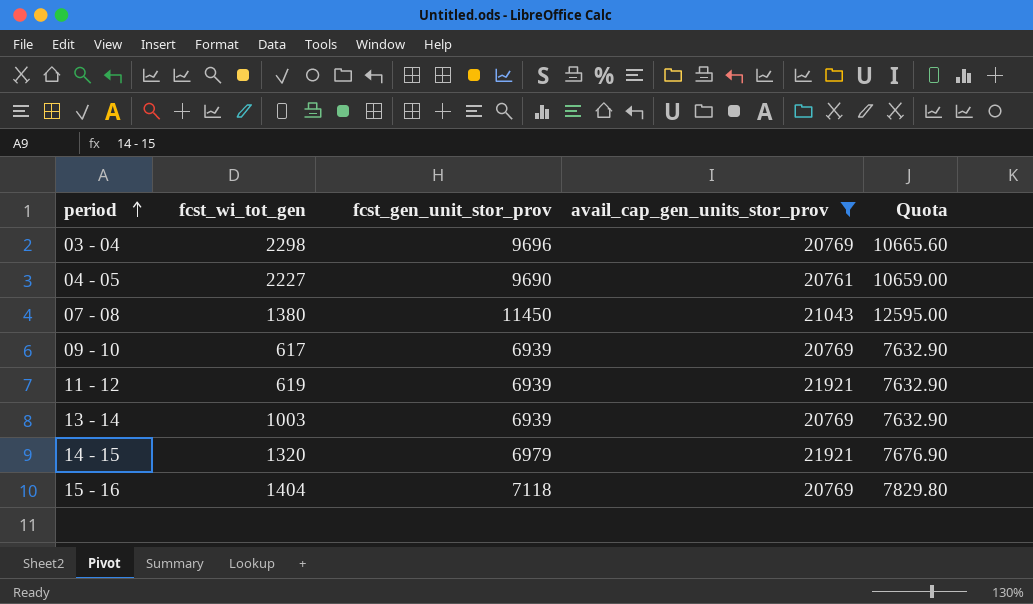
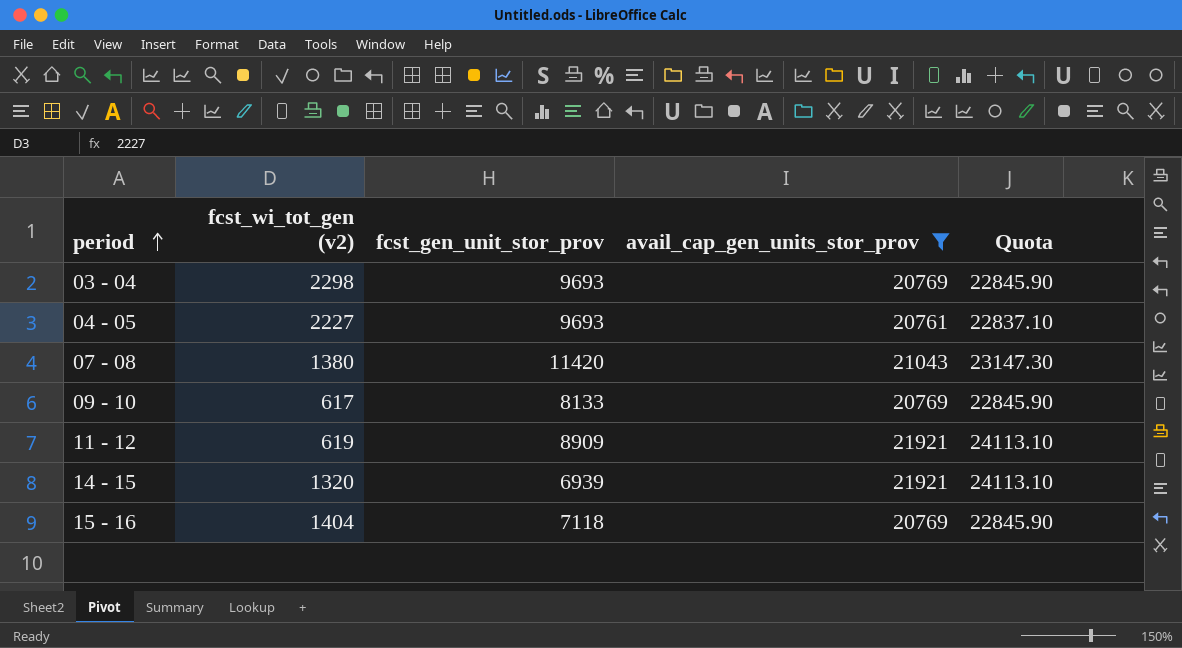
column name: fcst_wi_tot_gen -> fcst_wi_tot_gen (v2)
column Quota | formula: [fcst_gen_unit_stor_prov] * 1.1 -> [avail_cap_gen_units_stor_prov] * 1.1
row 13 - 14: 1003 | 6939 | 20769 | 7632.90 -> none
03 - 04 | fcst_gen_unit_stor_prov: 9696 -> 9693
04 - 05 | fcst_gen_unit_stor_prov: 9690 -> 9693
07 - 08 | fcst_gen_unit_stor_prov: 11450 -> 11420
09 - 10 | fcst_gen_unit_stor_prov: 6939 -> 8133
11 - 12 | fcst_gen_unit_stor_prov: 6939 -> 8909
14 - 15 | fcst_gen_unit_stor_prov: 6979 -> 6939

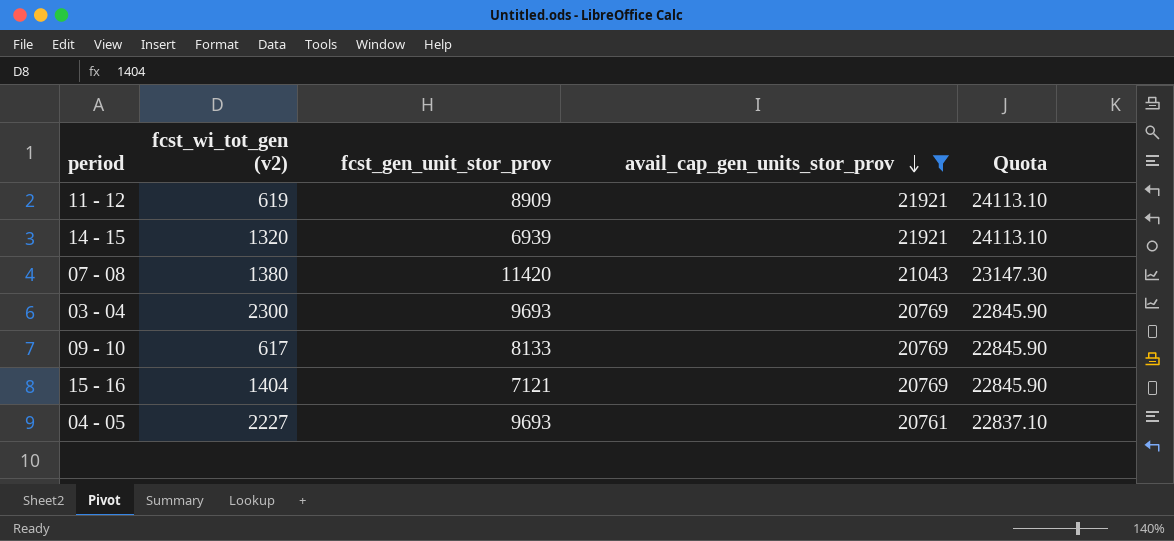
row order: period ascending -> avail_cap_gen_units_stor_prov descending
03 - 04 | fcst_wi_tot_gen (v2): 2298 -> 2300
15 - 16 | fcst_gen_unit_stor_prov: 7118 -> 7121

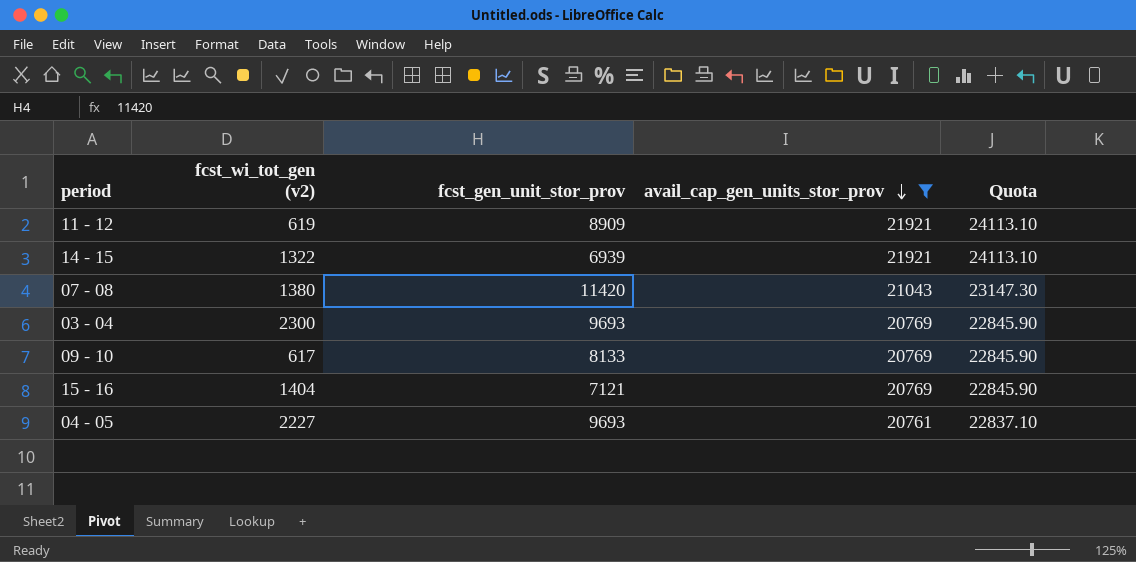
14 - 15 | fcst_wi_tot_gen (v2): 1320 -> 1322

